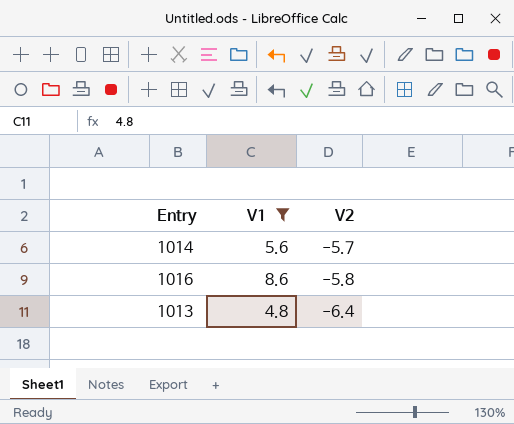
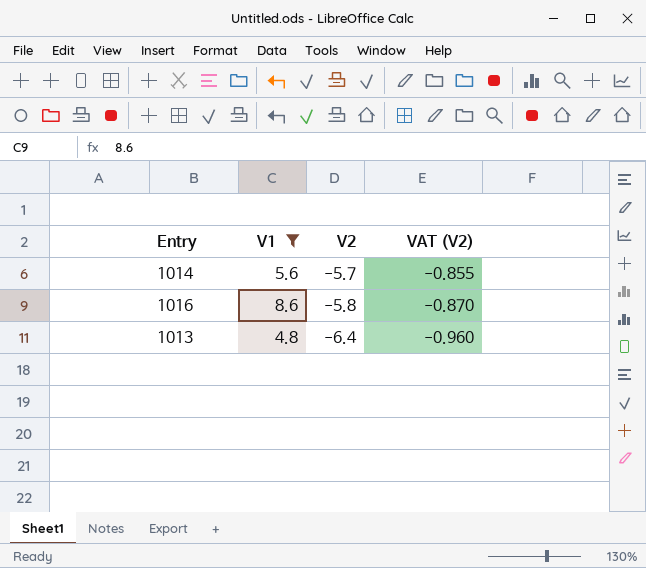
column VAT (V2) | formula: none -> [V2] * 0.15

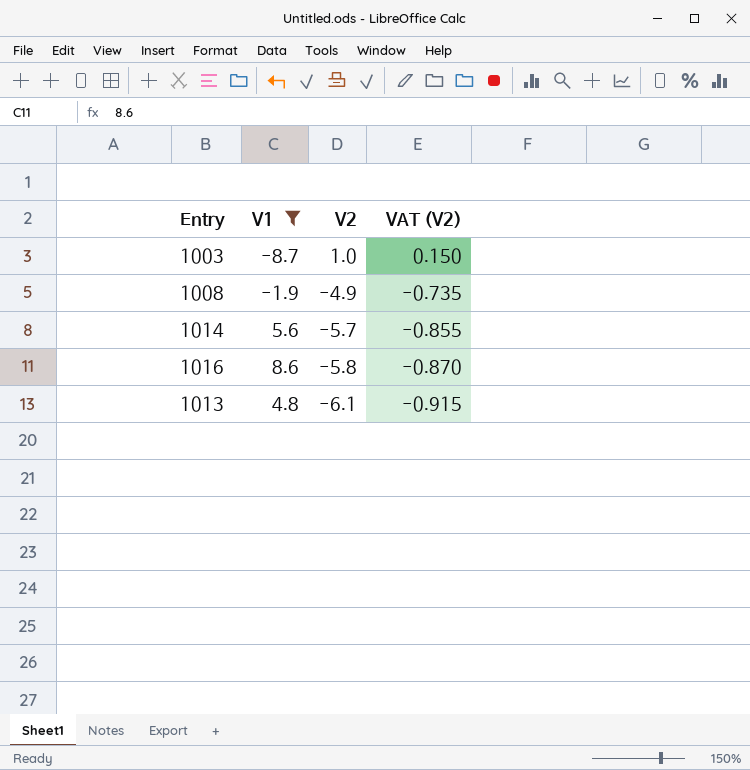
row 1003: none -> -8.7 | 1.0 | 0.150
row 1008: none -> -1.9 | -4.9 | -0.735
1013 | V2: -6.4 -> -6.1
1013 | VAT (V2): -0.960 -> -0.915

